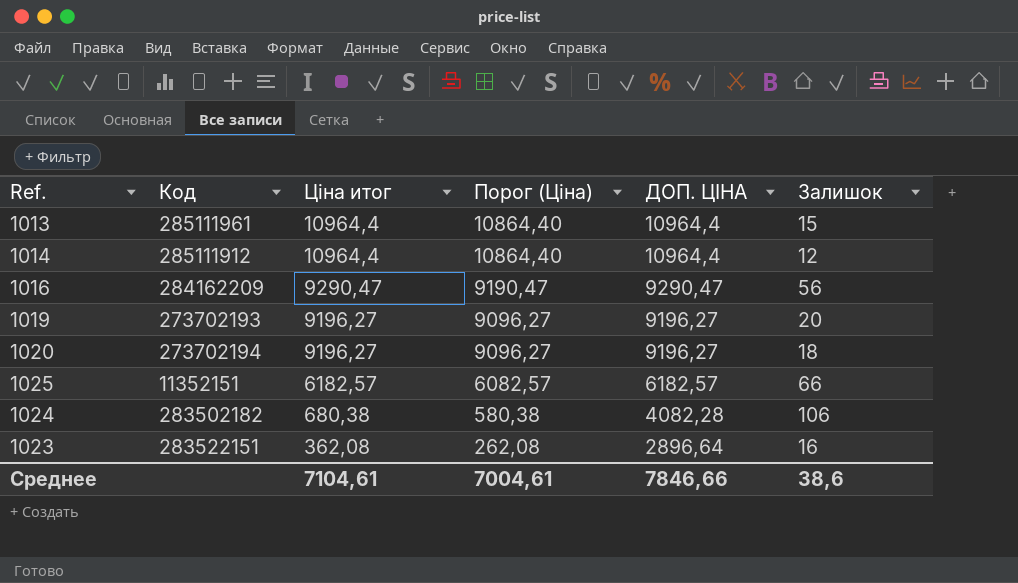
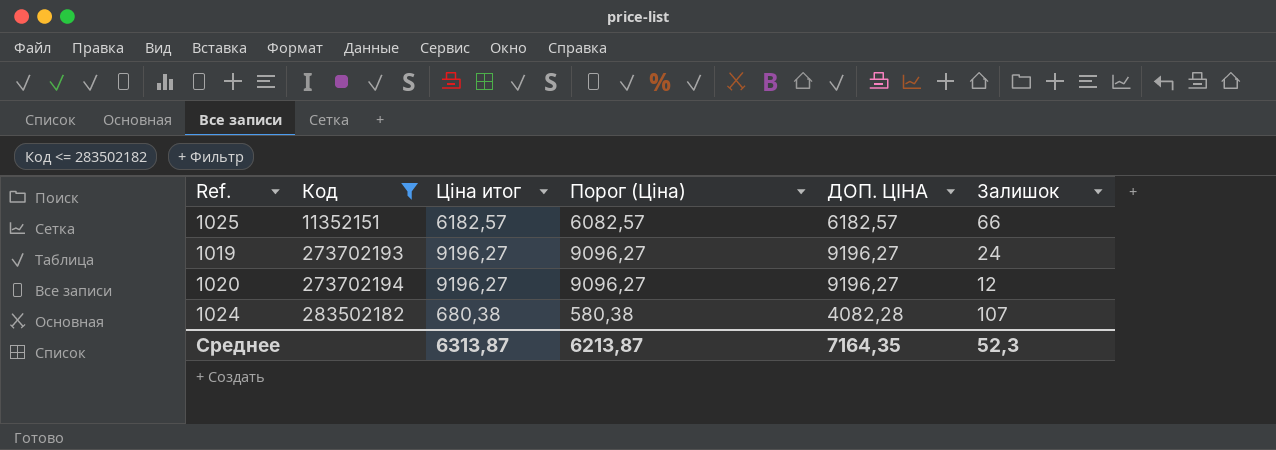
filter: none -> Код <= 283502182
row order: Ціна итог descending -> Код ascending
1019 | Залишок: 20 -> 24
1020 | Залишок: 18 -> 12
1024 | Залишок: 106 -> 107
Среднее | Ціна итог: 7104,61 -> 6313,87
Среднее | Порог (Ціна): 7004,61 -> 6213,87
Среднее | ДОП. ЦІНА: 7846,66 -> 7164,35
Среднее | Залишок: 38,6 -> 52,3

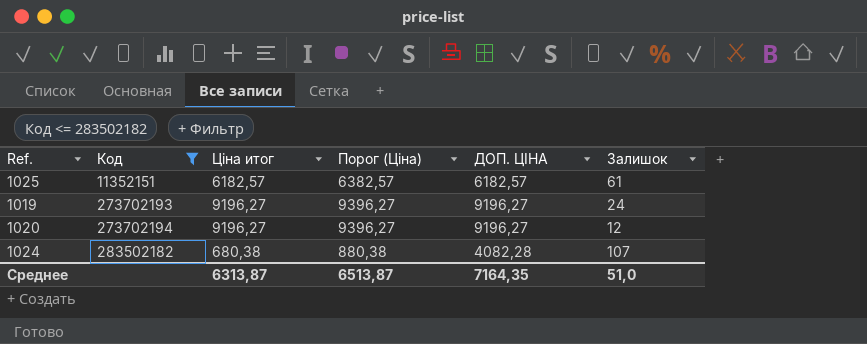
column Порог (Ціна) | formula: [Ціна итог] - 100 -> [Ціна итог] + 200
1025 | Залишок: 66 -> 61
Среднее | Порог (Ціна): 6213,87 -> 6513,87
Среднее | Залишок: 52,3 -> 51,0

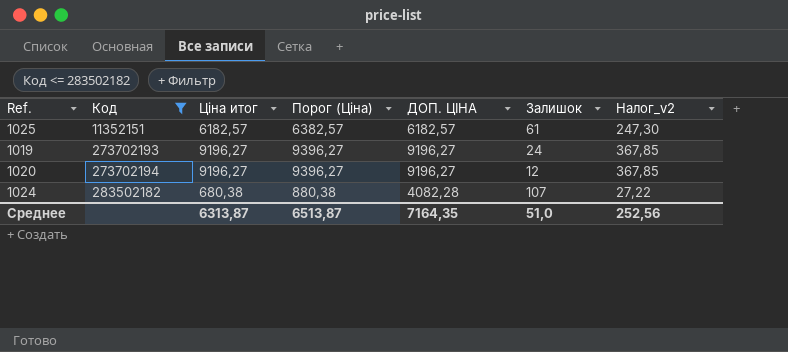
column Налог_v2 | formula: none -> [Ціна итог] * 0,04

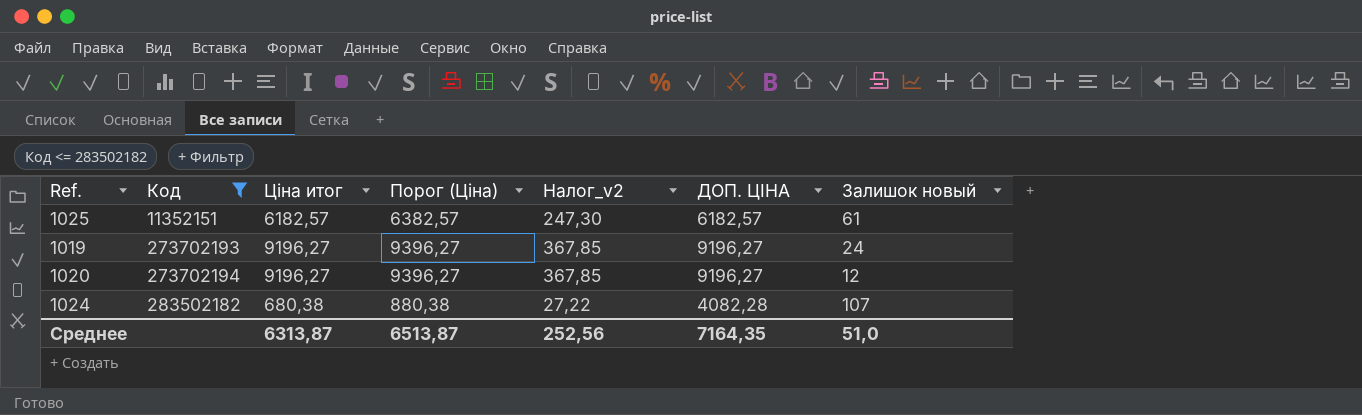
column Налог_v2 | position: 7 -> 5
column name: Залишок -> Залишок новый

